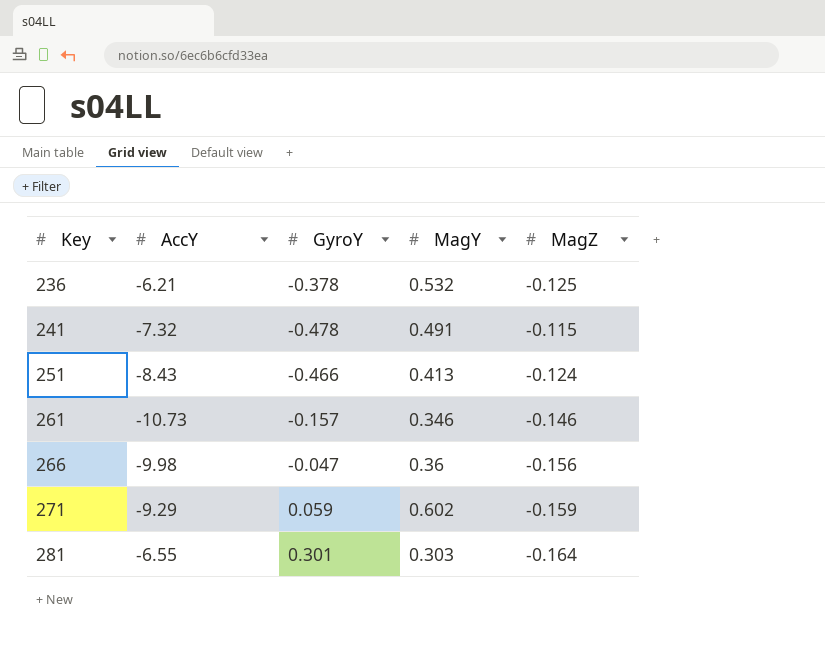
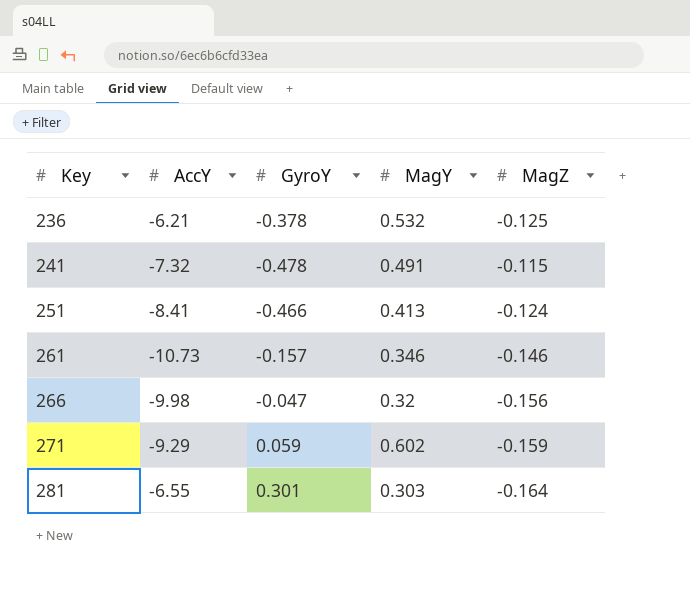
251 | AccY: -8.43 -> -8.41
266 | MagY: 0.36 -> 0.32

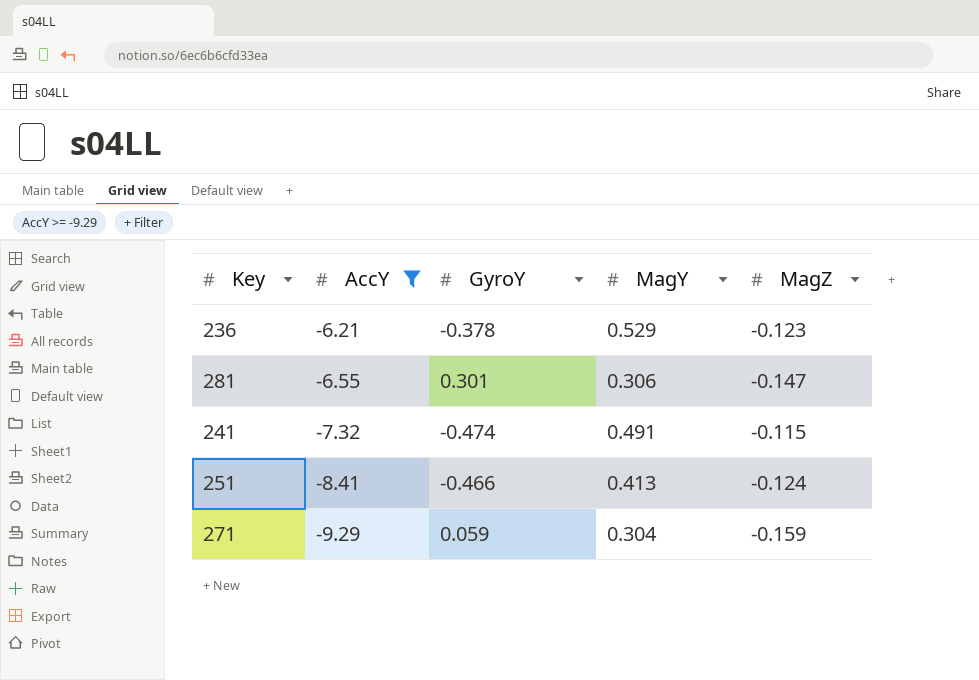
filter: none -> AccY >= -9.29
row order: Key ascending -> AccY descending
236 | MagY: 0.532 -> 0.529
236 | MagZ: -0.125 -> -0.123
281 | MagY: 0.303 -> 0.306
281 | MagZ: -0.164 -> -0.147
241 | GyroY: -0.478 -> -0.474
271 | MagY: 0.602 -> 0.304

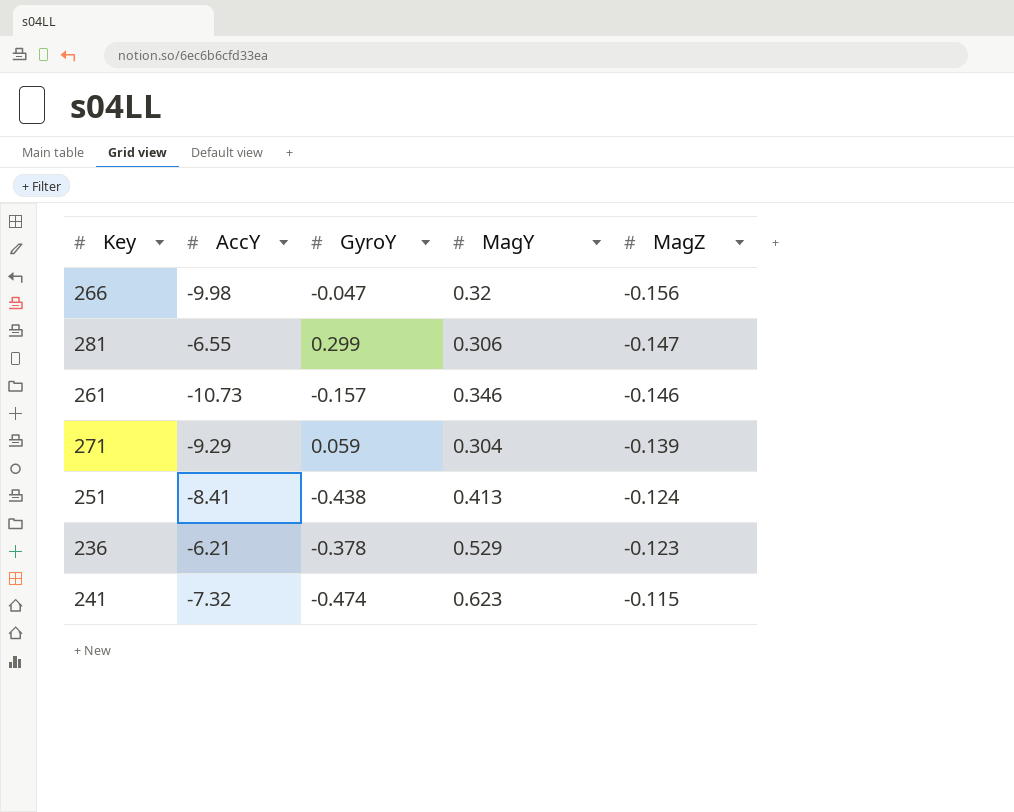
filter: AccY >= -9.29 -> none
row order: AccY descending -> MagZ ascending
281 | GyroY: 0.301 -> 0.299
271 | MagZ: -0.159 -> -0.139
251 | GyroY: -0.466 -> -0.438
241 | MagY: 0.491 -> 0.623

